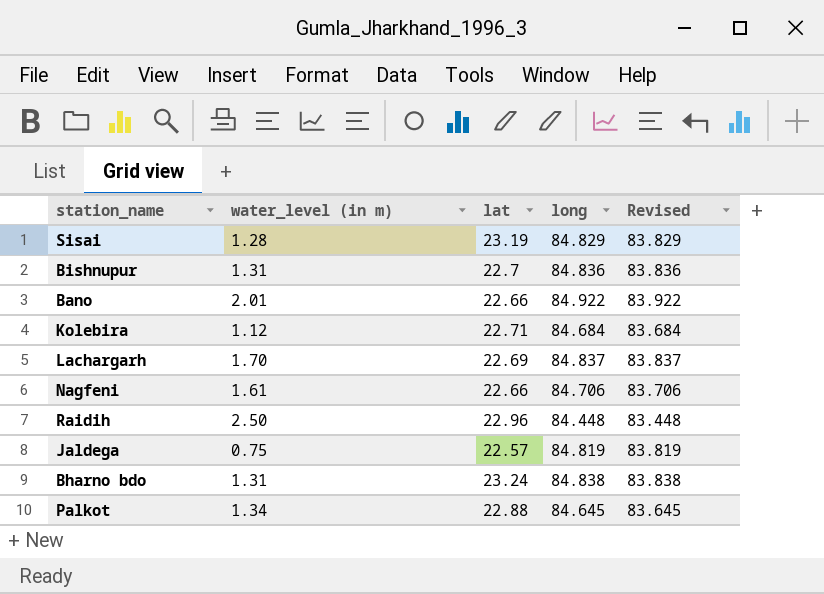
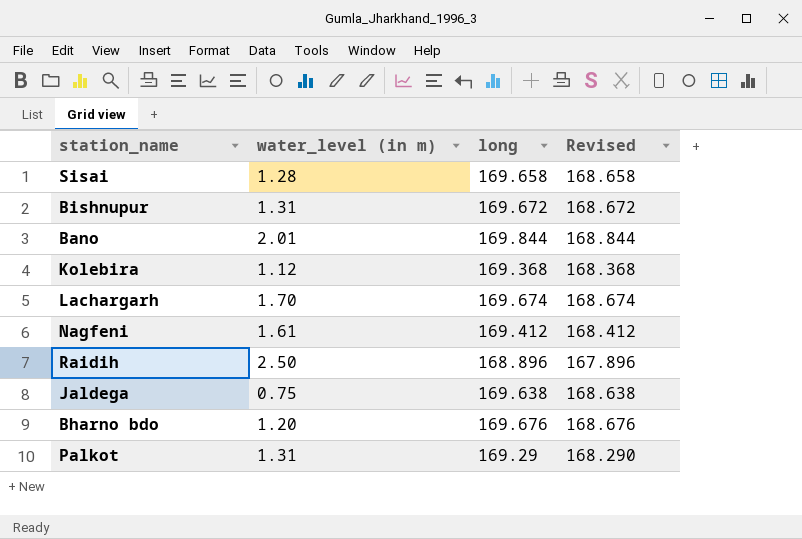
column lat | position: 3 -> none
Sisai | long: 84.829 -> 169.658
Sisai | Revised: 83.829 -> 168.658
Bishnupur | long: 84.836 -> 169.672
Bishnupur | Revised: 83.836 -> 168.672
Bano | long: 84.922 -> 169.844
Bano | Revised: 83.922 -> 168.844
Kolebira | long: 84.684 -> 169.368
Kolebira | Revised: 83.684 -> 168.368
Lachargarh | long: 84.837 -> 169.674
Lachargarh | Revised: 83.837 -> 168.674
Nagfeni | long: 84.706 -> 169.412
Nagfeni | Revised: 83.706 -> 168.412
Raidih | long: 84.448 -> 168.896
Raidih | Revised: 83.448 -> 167.896
Jaldega | long: 84.819 -> 169.638
Jaldega | Revised: 83.819 -> 168.638
Bharno bdo | water_level (in m): 1.31 -> 1.20
Bharno bdo | long: 84.838 -> 169.676
Bharno bdo | Revised: 83.838 -> 168.676
Palkot | water_level (in m): 1.34 -> 1.31
Palkot | long: 84.645 -> 169.29
Palkot | Revised: 83.645 -> 168.290

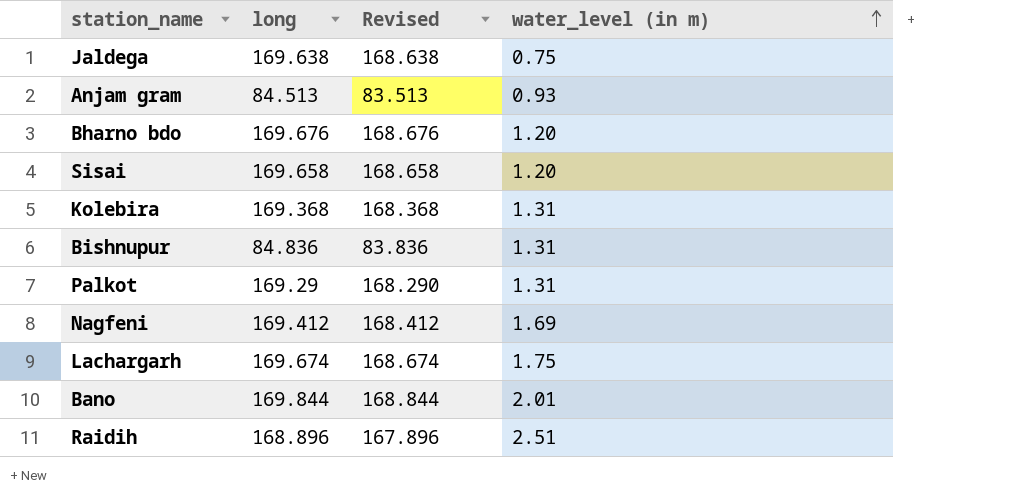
row order: none -> water_level (in m) ascending
column water_level (in m) | position: 2 -> 4
row Anjam gram: none -> 84.513 | 83.513 | 0.93
Sisai | water_level (in m): 1.28 -> 1.20
Kolebira | water_level (in m): 1.12 -> 1.31
Bishnupur | long: 169.672 -> 84.836
Bishnupur | Revised: 168.672 -> 83.836
Nagfeni | water_level (in m): 1.61 -> 1.69
Lachargarh | water_level (in m): 1.70 -> 1.75
Raidih | water_level (in m): 2.50 -> 2.51

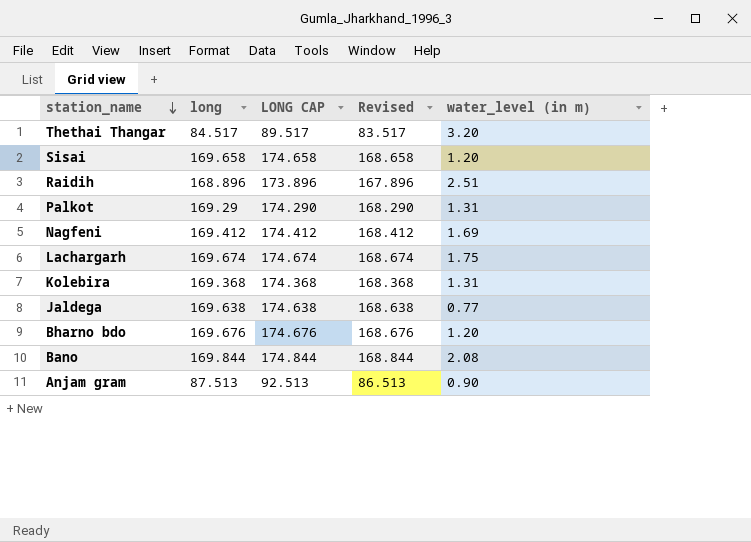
row order: water_level (in m) ascending -> station_name descending
column LONG CAP | formula: none -> [long] + 5
row Bishnupur: 84.836 | 83.836 | 1.31 -> none
row Thethai Thangar: none -> 84.517 | 89.517 | 83.517 | 3.20
Jaldega | water_level (in m): 0.75 -> 0.77
Bano | water_level (in m): 2.01 -> 2.08
Anjam gram | long: 84.513 -> 87.513
Anjam gram | Revised: 83.513 -> 86.513
Anjam gram | water_level (in m): 0.93 -> 0.90

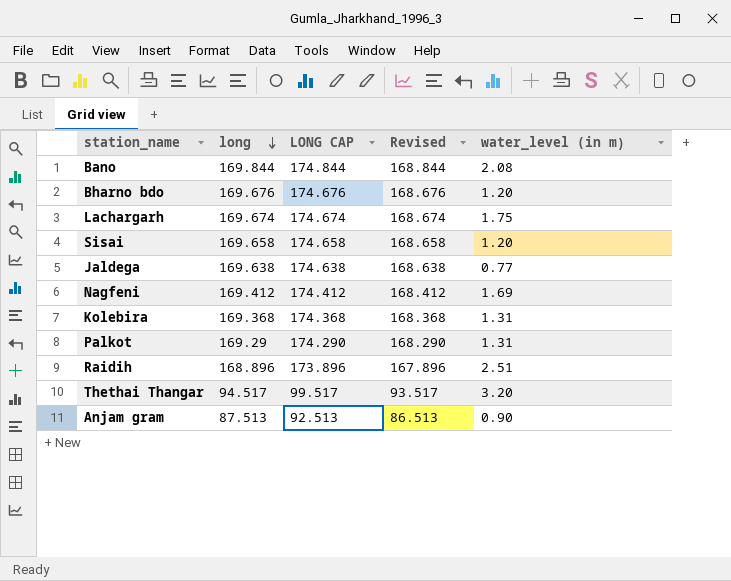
row order: station_name descending -> long descending
Thethai Thangar | long: 84.517 -> 94.517
Thethai Thangar | LONG CAP: 89.517 -> 99.517
Thethai Thangar | Revised: 83.517 -> 93.517

